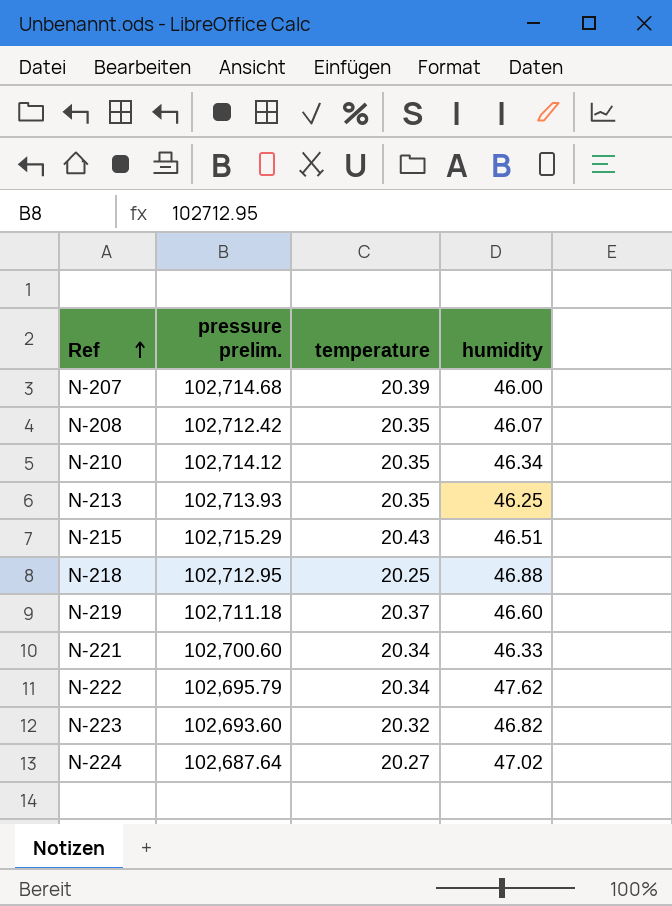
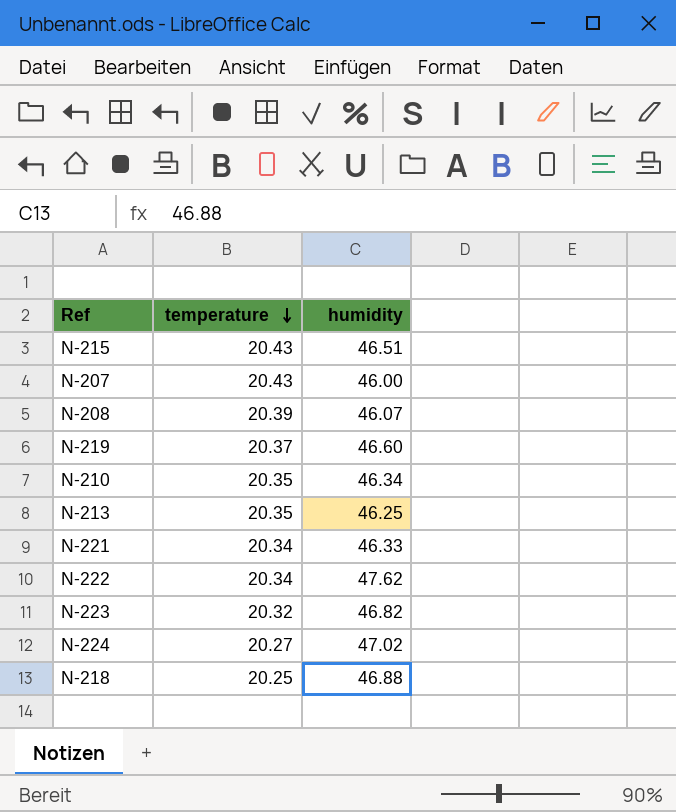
row order: Ref ascending -> temperature descending
column pressure prelim. | position: 2 -> none
N-207 | temperature: 20.39 -> 20.43
N-208 | temperature: 20.35 -> 20.39

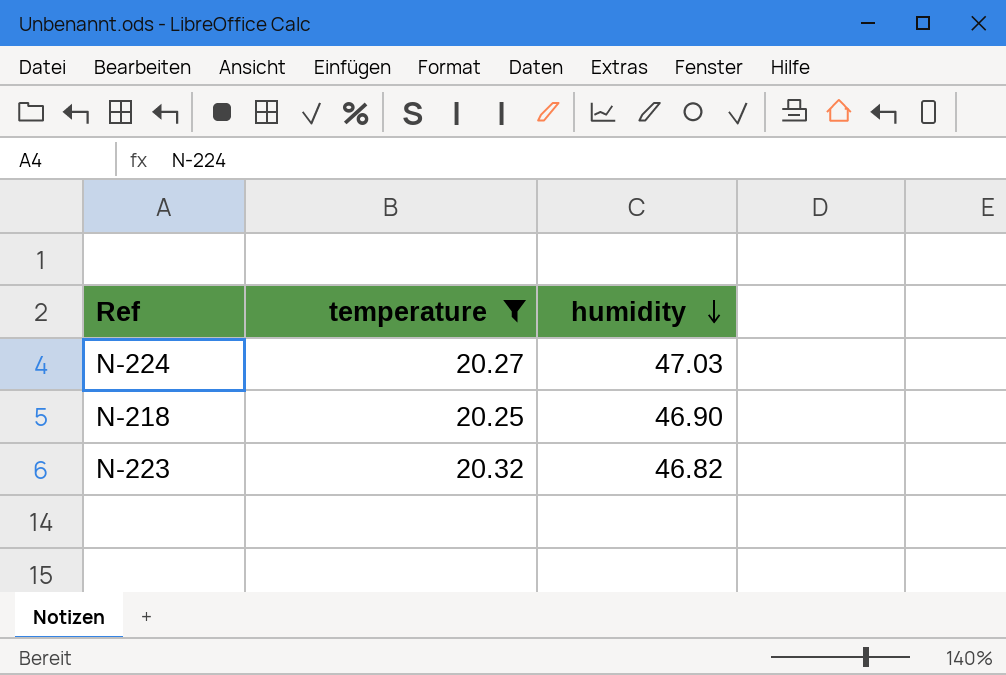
filter: none -> temperature <= 20.32
row order: temperature descending -> humidity descending
N-224 | humidity: 47.02 -> 47.03
N-218 | humidity: 46.88 -> 46.90

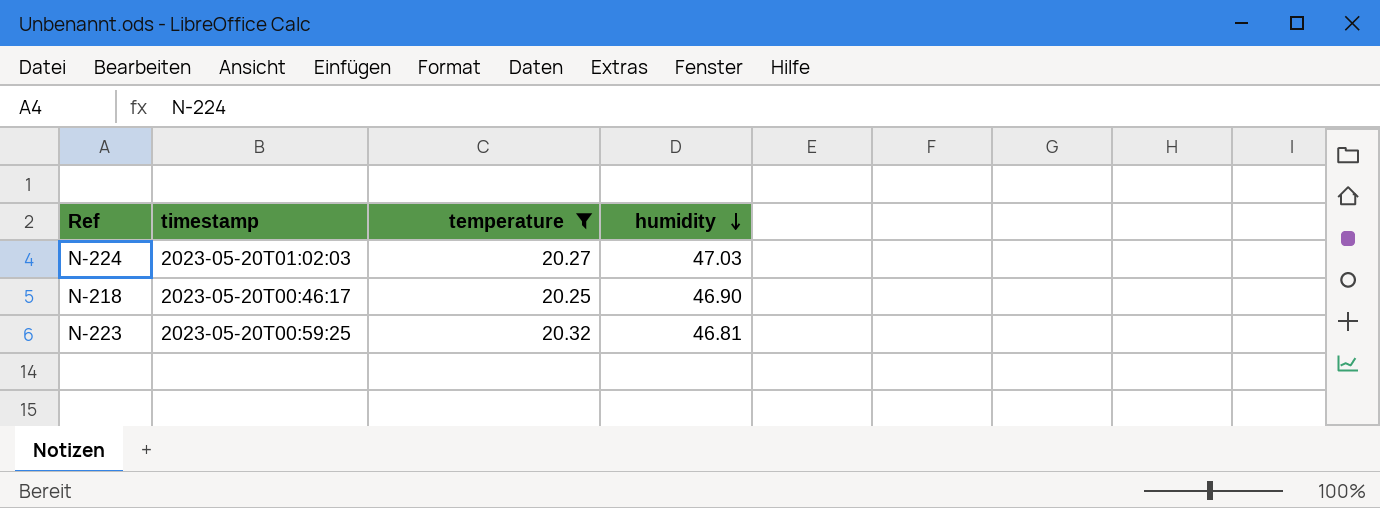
column timestamp | position: none -> 2
N-223 | humidity: 46.82 -> 46.81

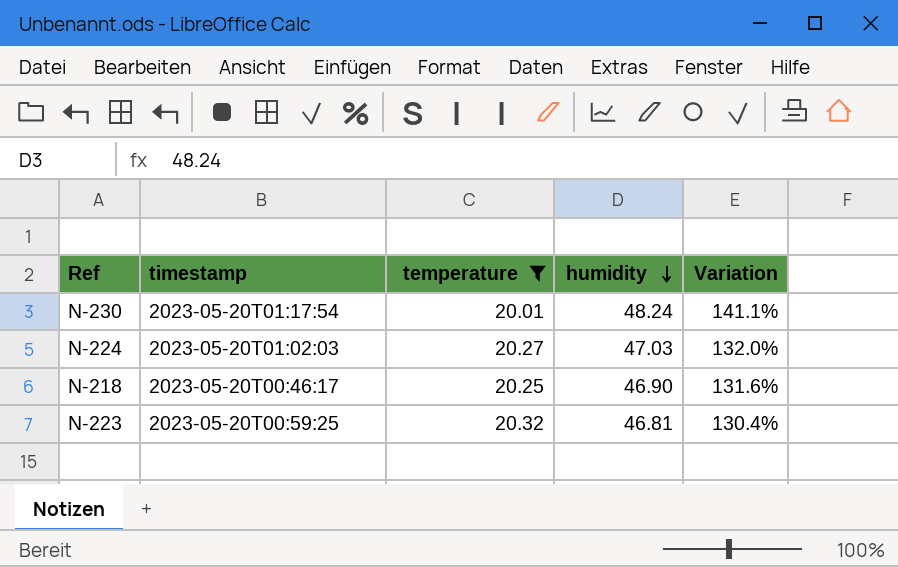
column Variation | formula: none -> ([humidity] - [temperature]) / [temperature]
row N-230: none -> 2023-05-20T01:17:54 | 20.01 | 48.24 | 141.1%

